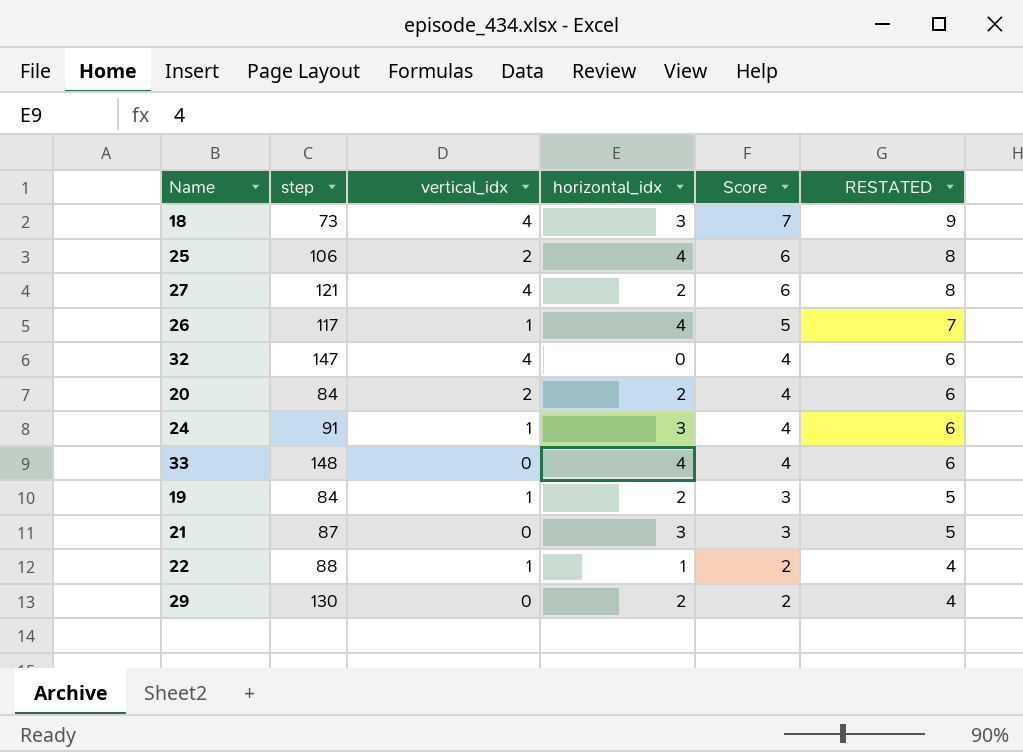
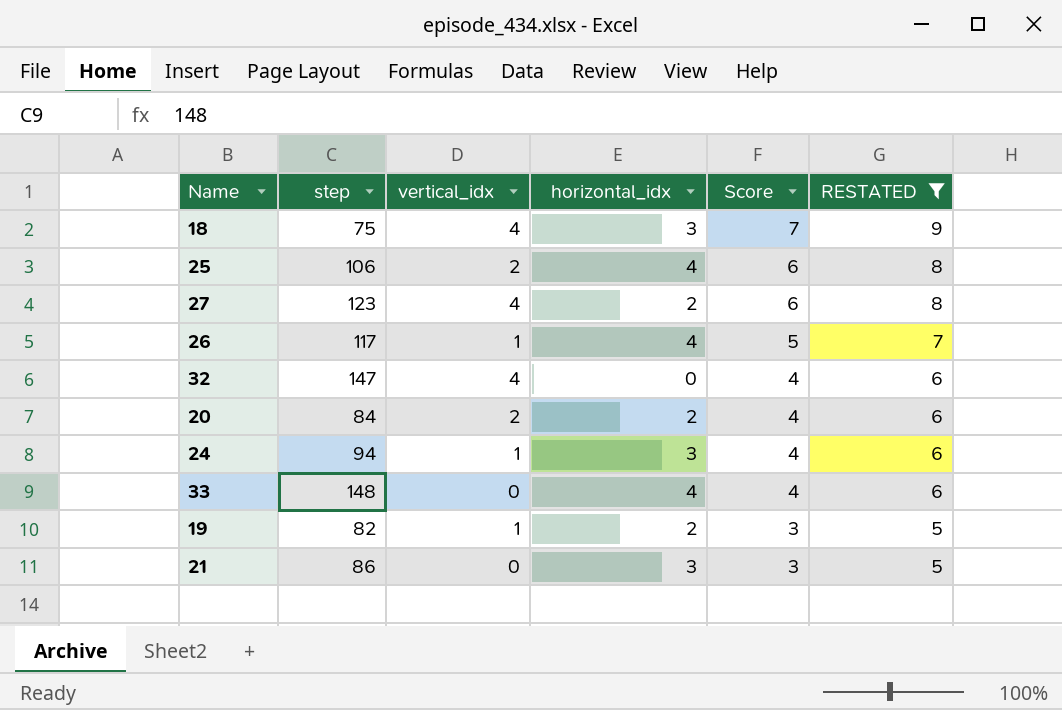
filter: none -> RESTATED != 4
18 | step: 73 -> 75
27 | step: 121 -> 123
24 | step: 91 -> 94
19 | step: 84 -> 82
21 | step: 87 -> 86

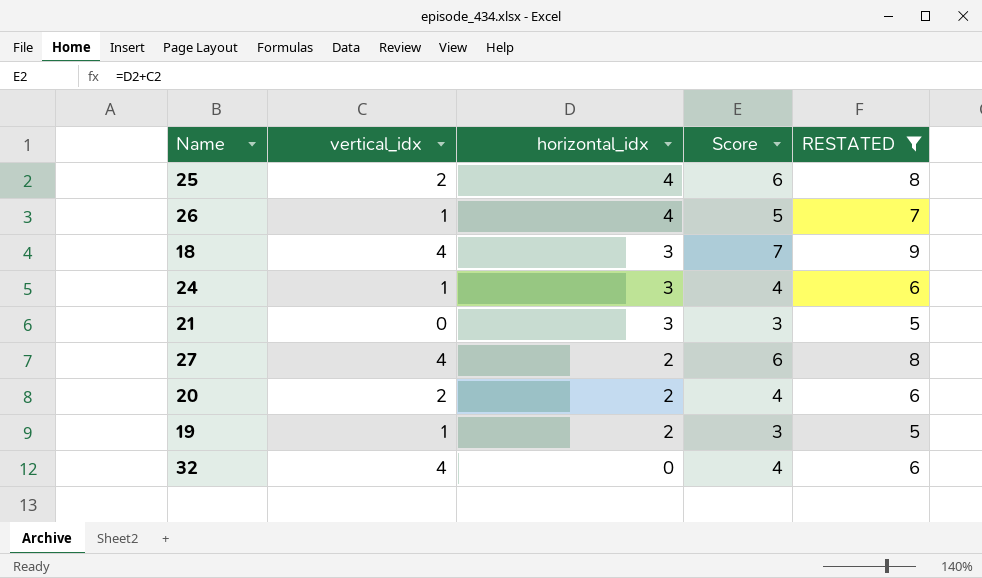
row order: Score descending -> horizontal_idx descending
column step | position: 2 -> none
row 33: 148 | 0 | 4 | 4 | 6 -> none

